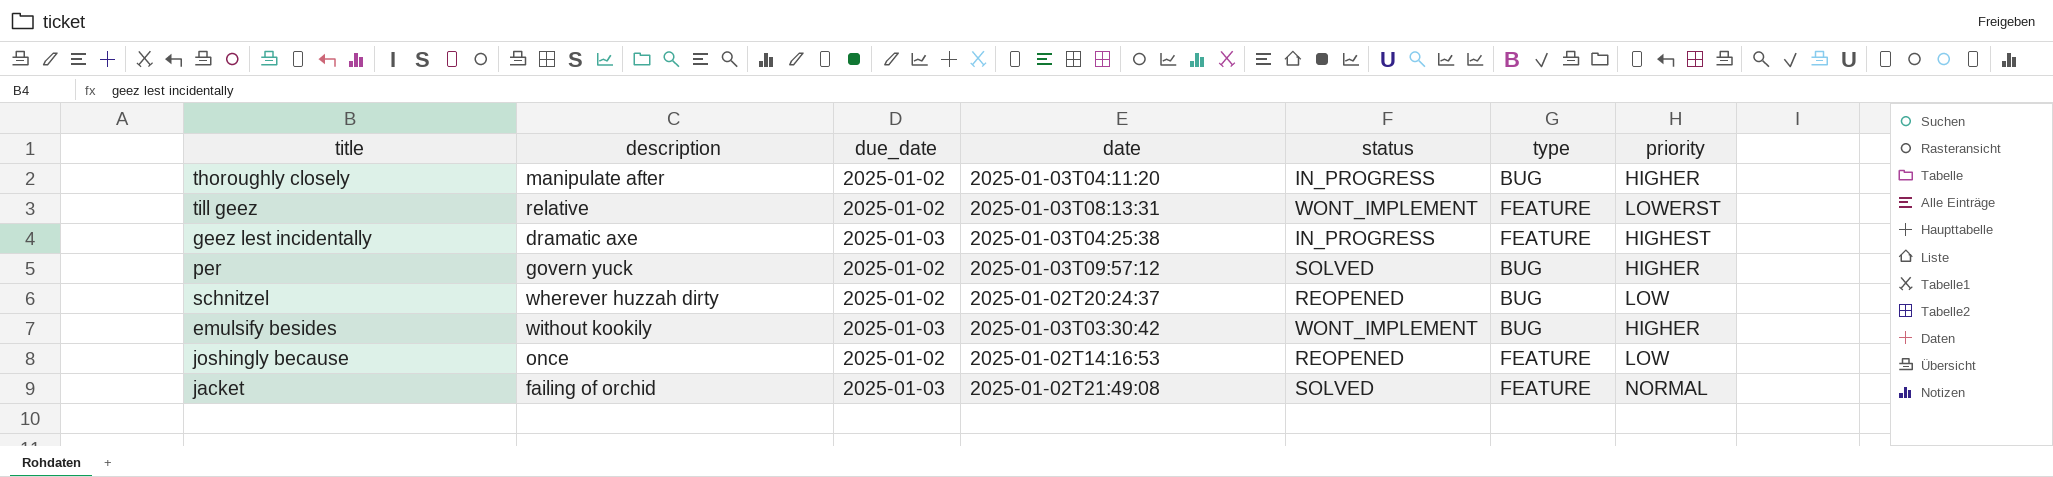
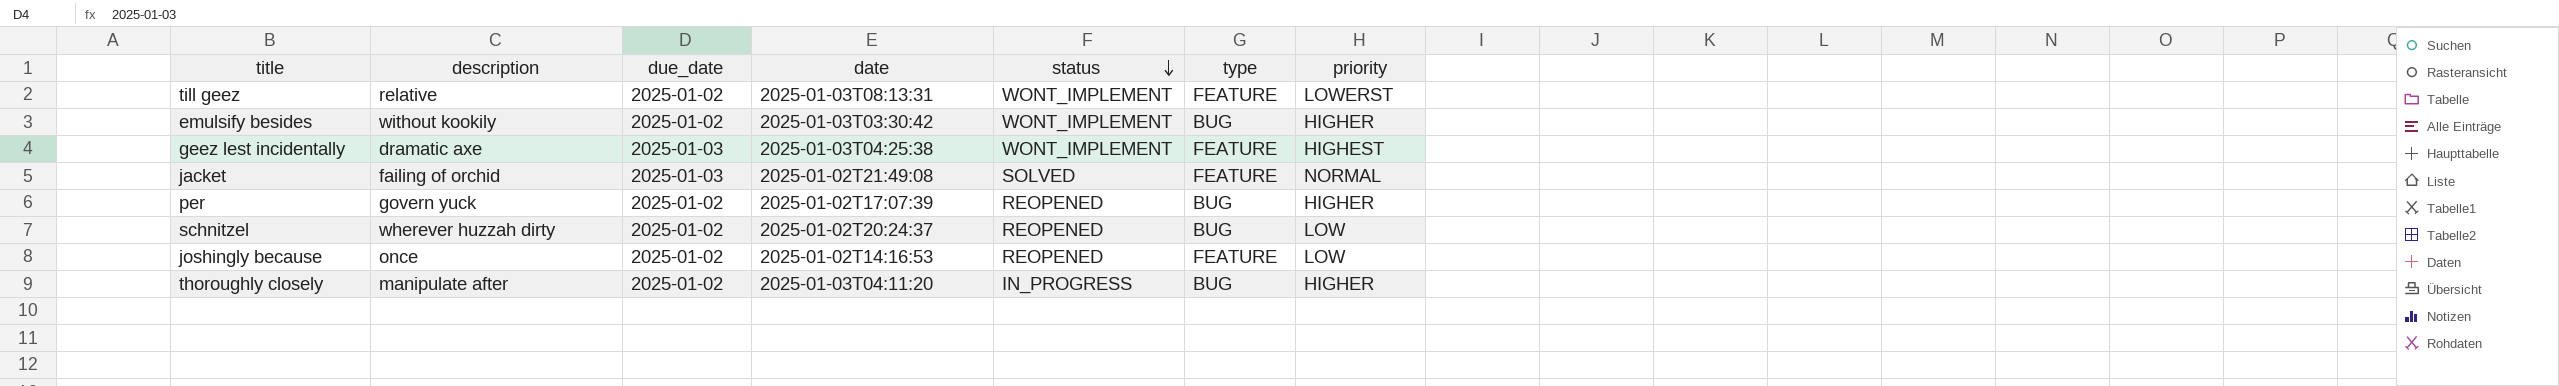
row order: none -> status descending
emulsify besides | due_date: 2025-01-03 -> 2025-01-02
geez lest incidentally | status: IN_PROGRESS -> WONT_IMPLEMENT
per | date: 2025-01-03T09:57:12 -> 2025-01-02T17:07:39
per | status: SOLVED -> REOPENED

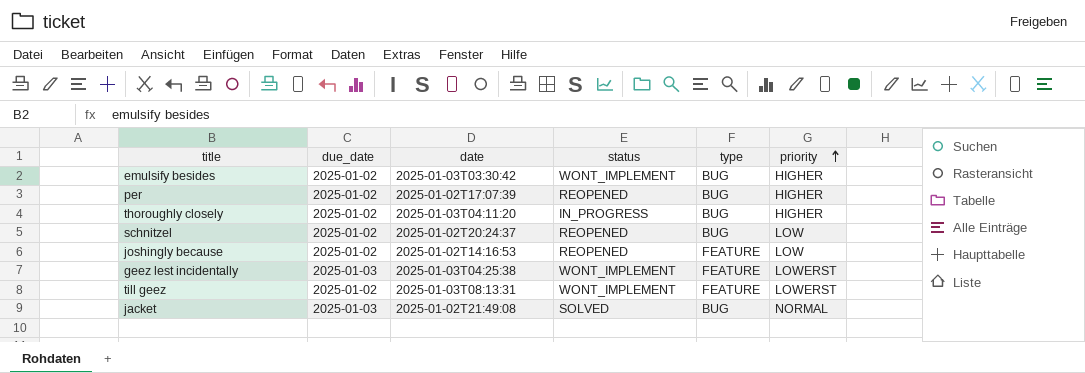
row order: status descending -> priority ascending
column description | position: 2 -> none
geez lest incidentally | priority: HIGHEST -> LOWERST
jacket | type: FEATURE -> BUG

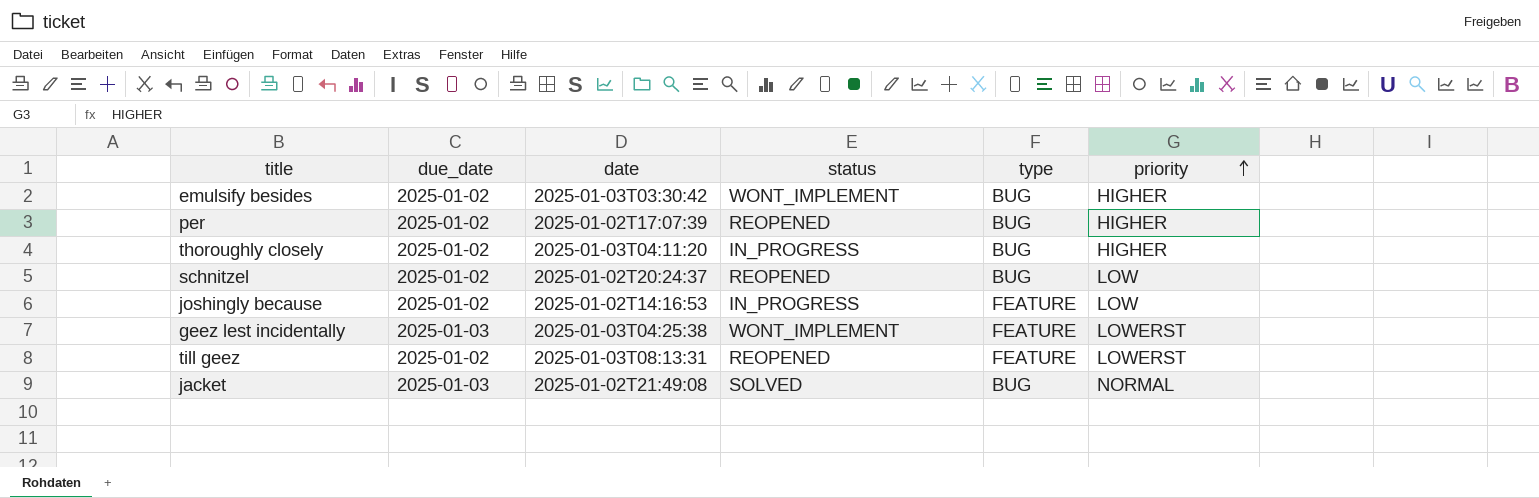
joshingly because | status: REOPENED -> IN_PROGRESS
till geez | status: WONT_IMPLEMENT -> REOPENED

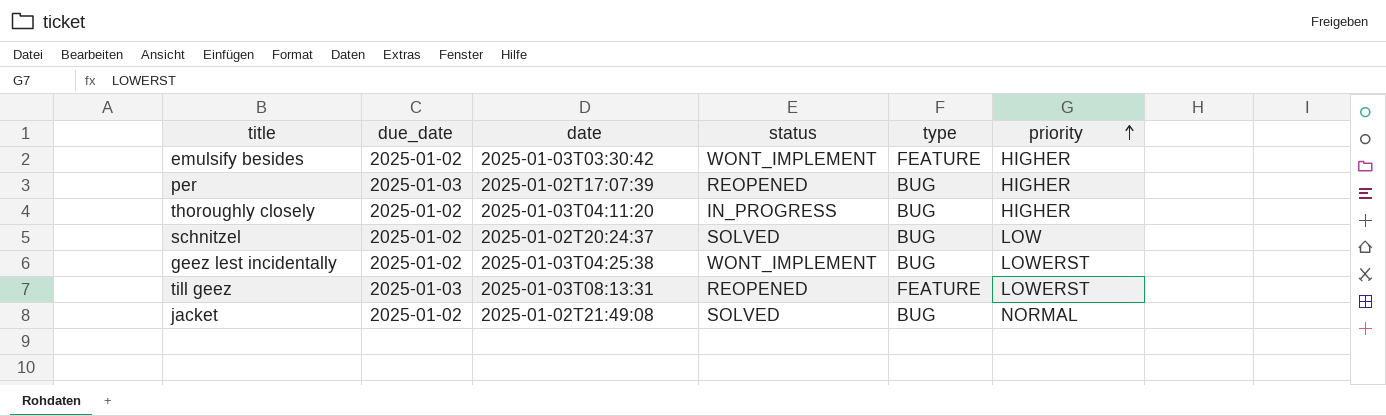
row joshingly because: 2025-01-02 | 2025-01-02T14:16:53 | IN_PROGRESS | FEATURE | LOW -> none
emulsify besides | type: BUG -> FEATURE
per | due_date: 2025-01-02 -> 2025-01-03
schnitzel | status: REOPENED -> SOLVED
geez lest incidentally | due_date: 2025-01-03 -> 2025-01-02
geez lest incidentally | type: FEATURE -> BUG
till geez | due_date: 2025-01-02 -> 2025-01-03
jacket | due_date: 2025-01-03 -> 2025-01-02

